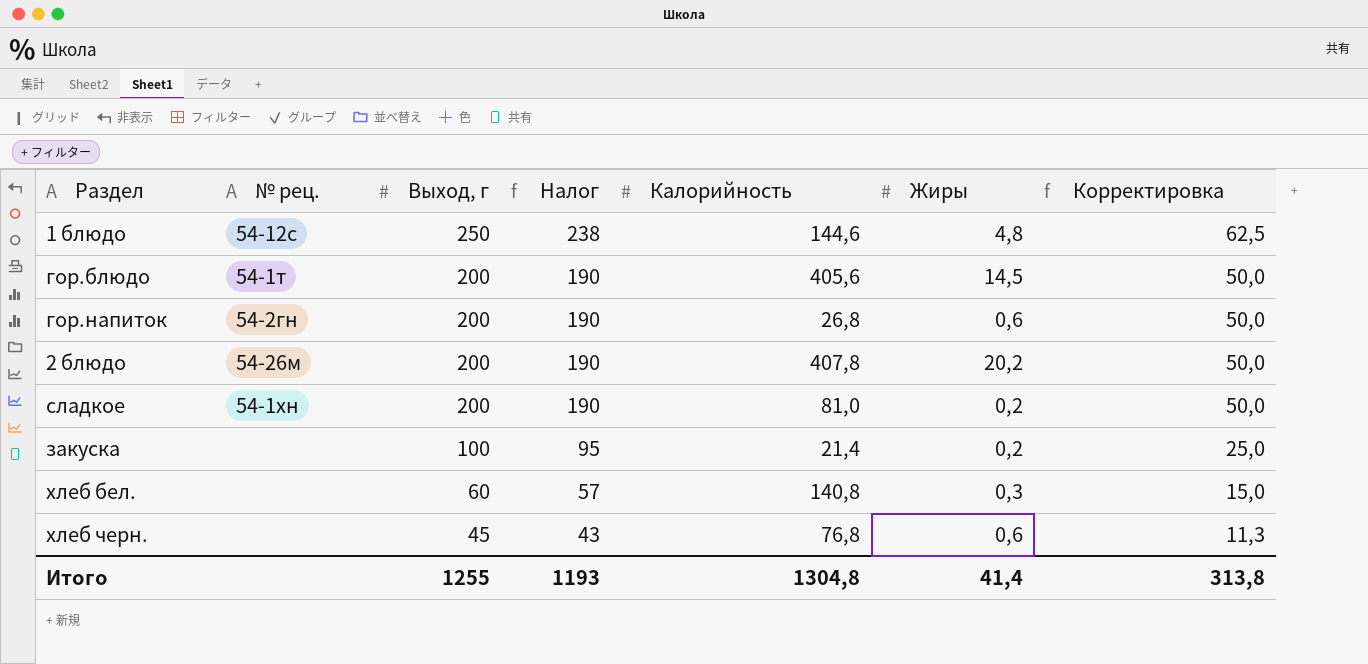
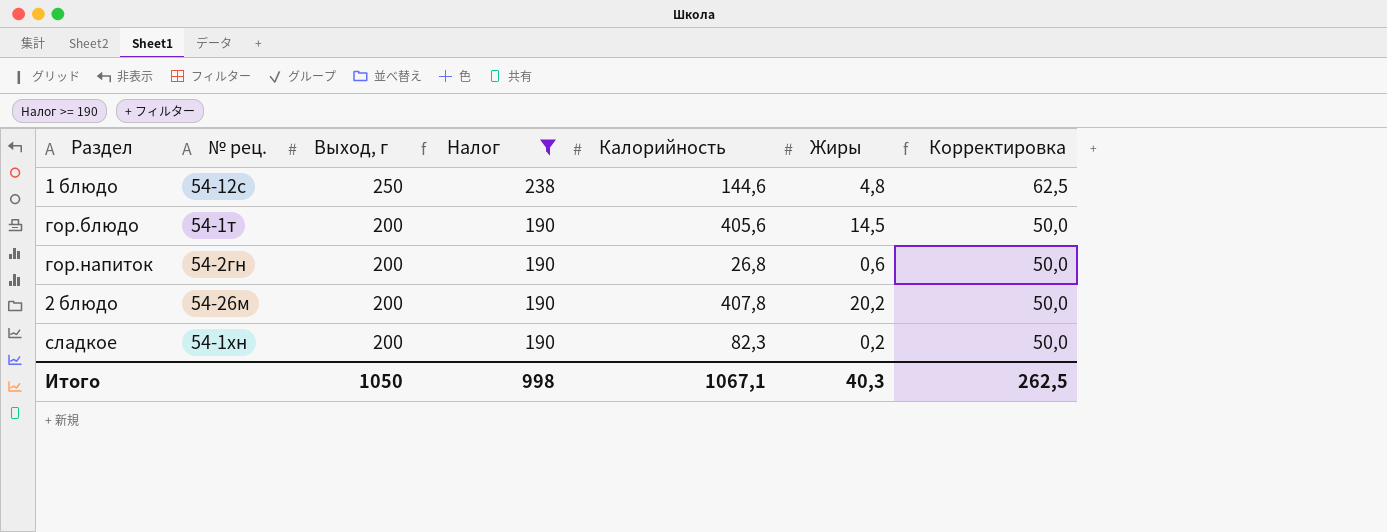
filter: none -> Налог >= 190
сладкое | Калорийность: 81,0 -> 82,3
Итого | Выход, г: 1255 -> 1050
Итого | Налог: 1193 -> 998
Итого | Калорийность: 1304,8 -> 1067,1
Итого | Жиры: 41,4 -> 40,3
Итого | Корректировка: 313,8 -> 262,5

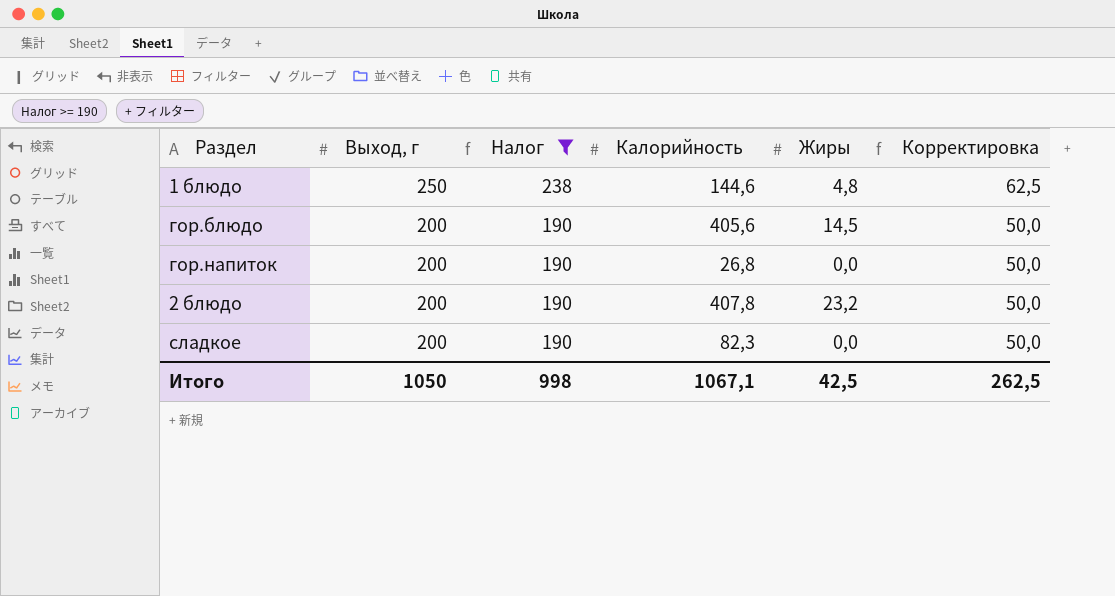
column № рец. | position: 2 -> none
гор.напиток | Жиры: 0,6 -> 0,0
2 блюдо | Жиры: 20,2 -> 23,2
сладкое | Жиры: 0,2 -> 0,0
Итого | Жиры: 40,3 -> 42,5

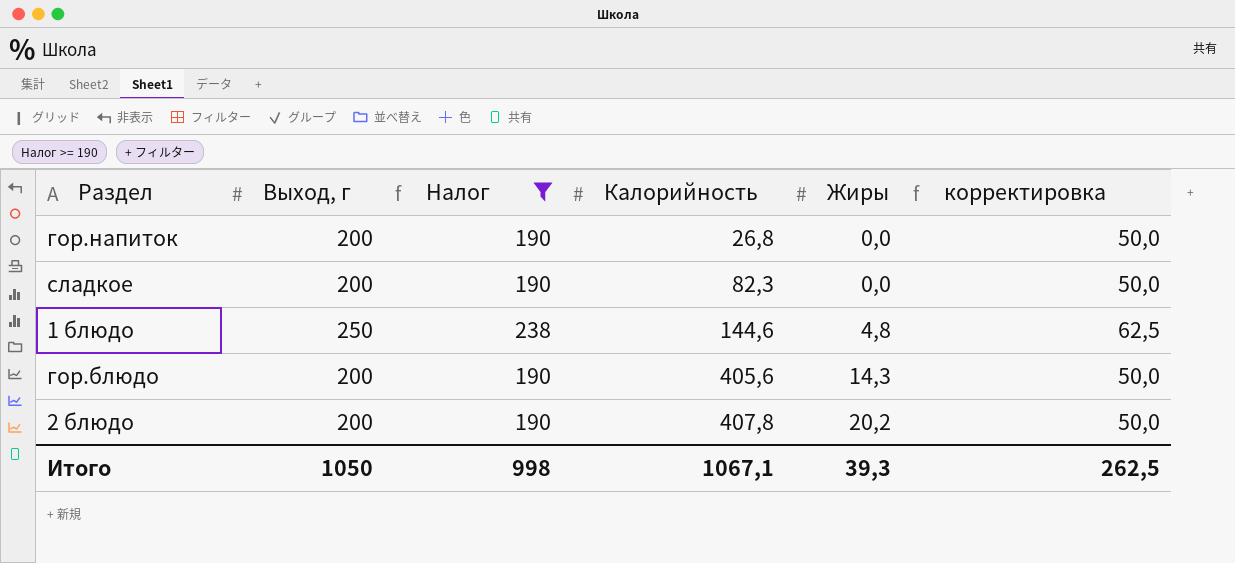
row order: Выход, г descending -> Калорийность ascending
column name: Корректировка -> корректировка
гор.блюдо | Жиры: 14,5 -> 14,3
2 блюдо | Жиры: 23,2 -> 20,2
Итого | Жиры: 42,5 -> 39,3

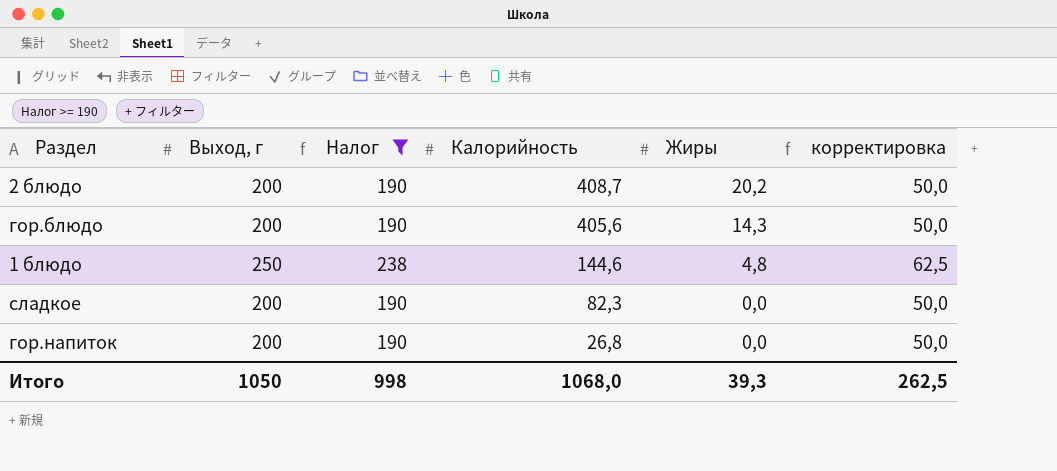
row order: Калорийность ascending -> Калорийность descending
2 блюдо | Калорийность: 407,8 -> 408,7
Итого | Калорийность: 1067,1 -> 1068,0

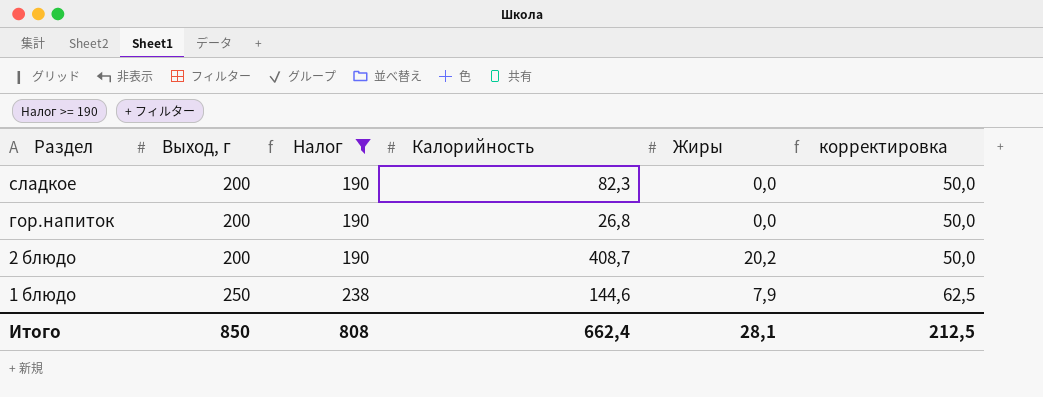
row order: Калорийность descending -> Раздел descending
row гор.блюдо: 200 | 190 | 405,6 | 14,3 | 50,0 -> none
1 блюдо | Жиры: 4,8 -> 7,9
Итого | Выход, г: 1050 -> 850
Итого | Налог: 998 -> 808
Итого | Калорийность: 1068,0 -> 662,4
Итого | Жиры: 39,3 -> 28,1
Итого | корректировка: 262,5 -> 212,5

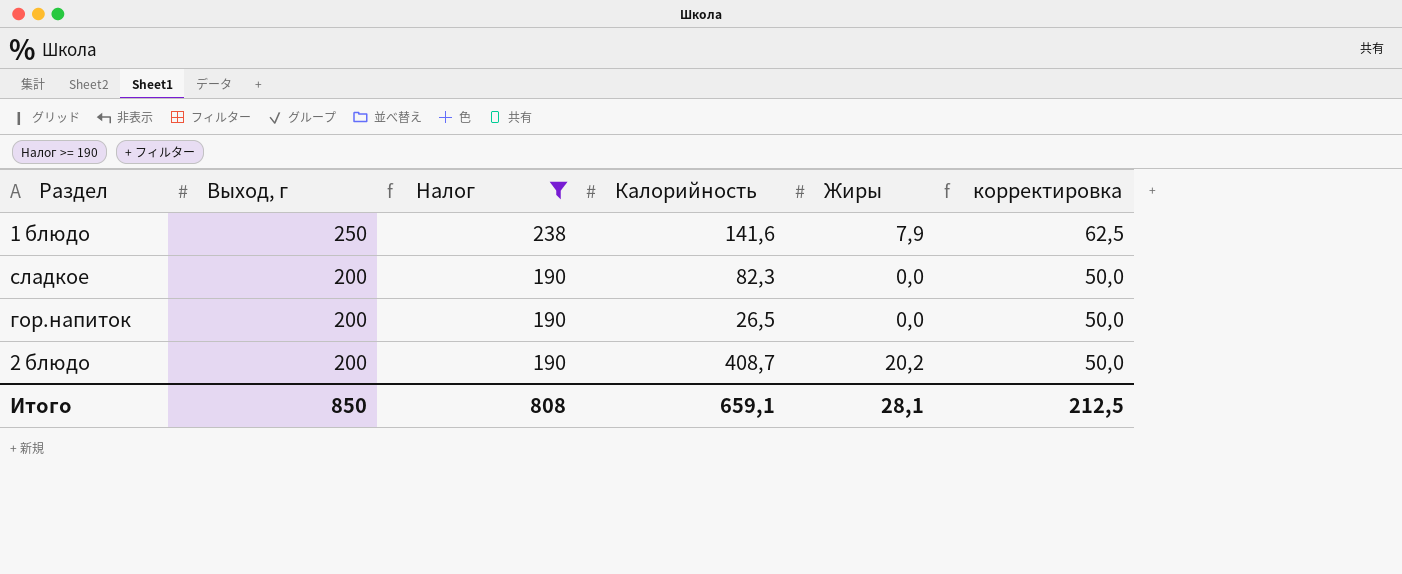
row order: Раздел descending -> Выход, г descending
1 блюдо | Калорийность: 144,6 -> 141,6
гор.напиток | Калорийность: 26,8 -> 26,5
Итого | Калорийность: 662,4 -> 659,1

